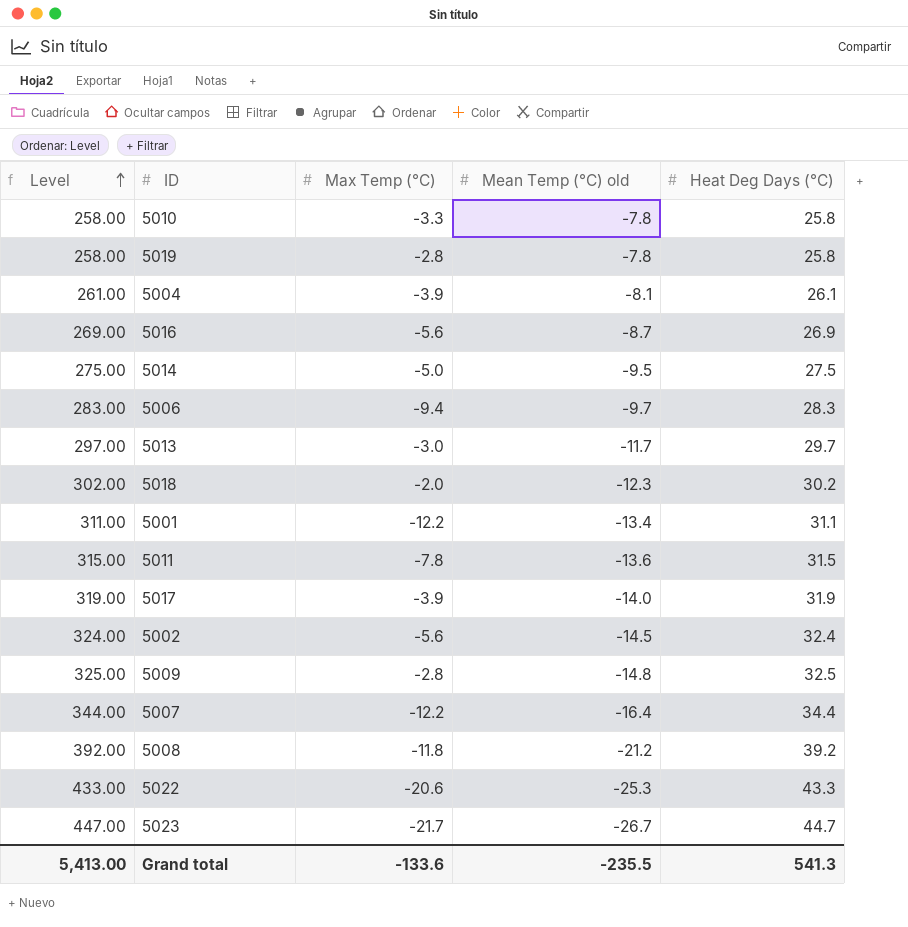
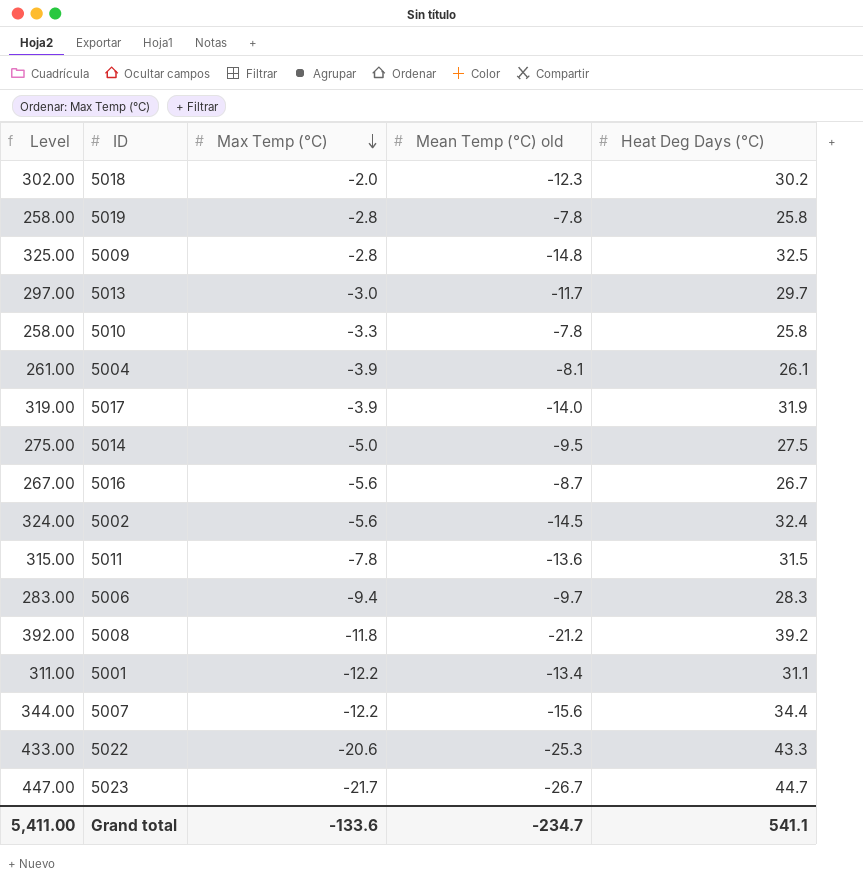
row order: Level ascending -> Max Temp (°C) descending
5016 | Level: 269.00 -> 267.00
5016 | Heat Deg Days (°C): 26.9 -> 26.7
5007 | Mean Temp (°C) old: -16.4 -> -15.6
Grand total | Level: 5,413.00 -> 5,411.00
Grand total | Mean Temp (°C) old: -235.5 -> -234.7
Grand total | Heat Deg Days (°C): 541.3 -> 541.1

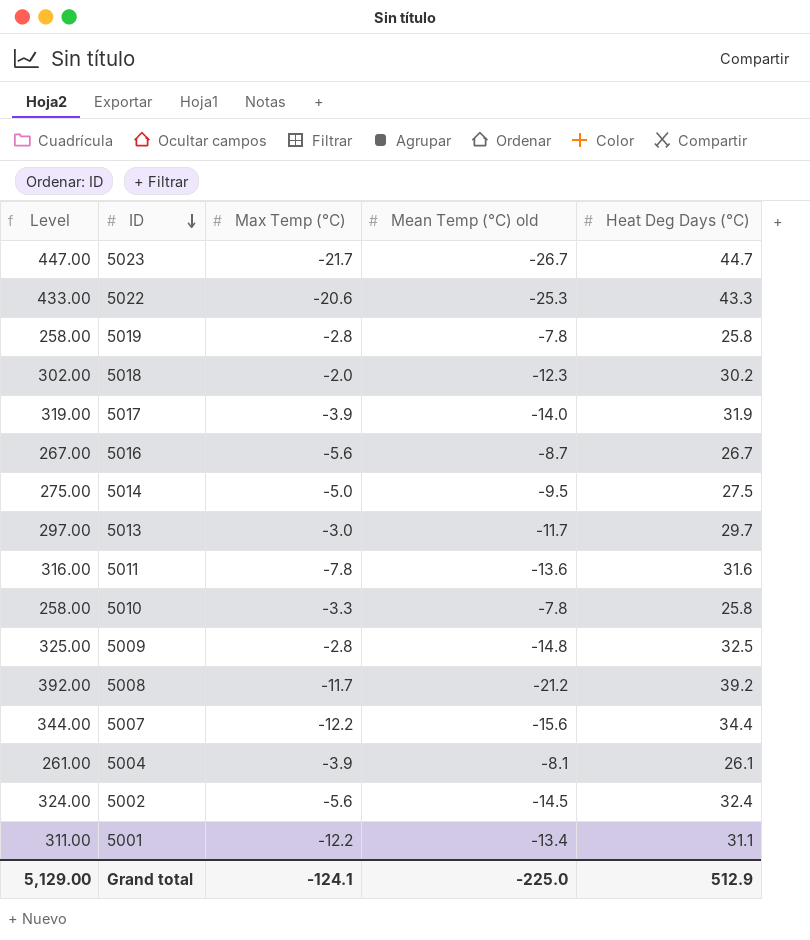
row order: Max Temp (°C) descending -> ID descending
row 5006: 283.00 | -9.4 | -9.7 | 28.3 -> none
5011 | Level: 315.00 -> 316.00
5011 | Heat Deg Days (°C): 31.5 -> 31.6
5008 | Max Temp (°C): -11.8 -> -11.7
Grand total | Level: 5,411.00 -> 5,129.00
Grand total | Max Temp (°C): -133.6 -> -124.1
Grand total | Mean Temp (°C) old: -234.7 -> -225.0
Grand total | Heat Deg Days (°C): 541.1 -> 512.9

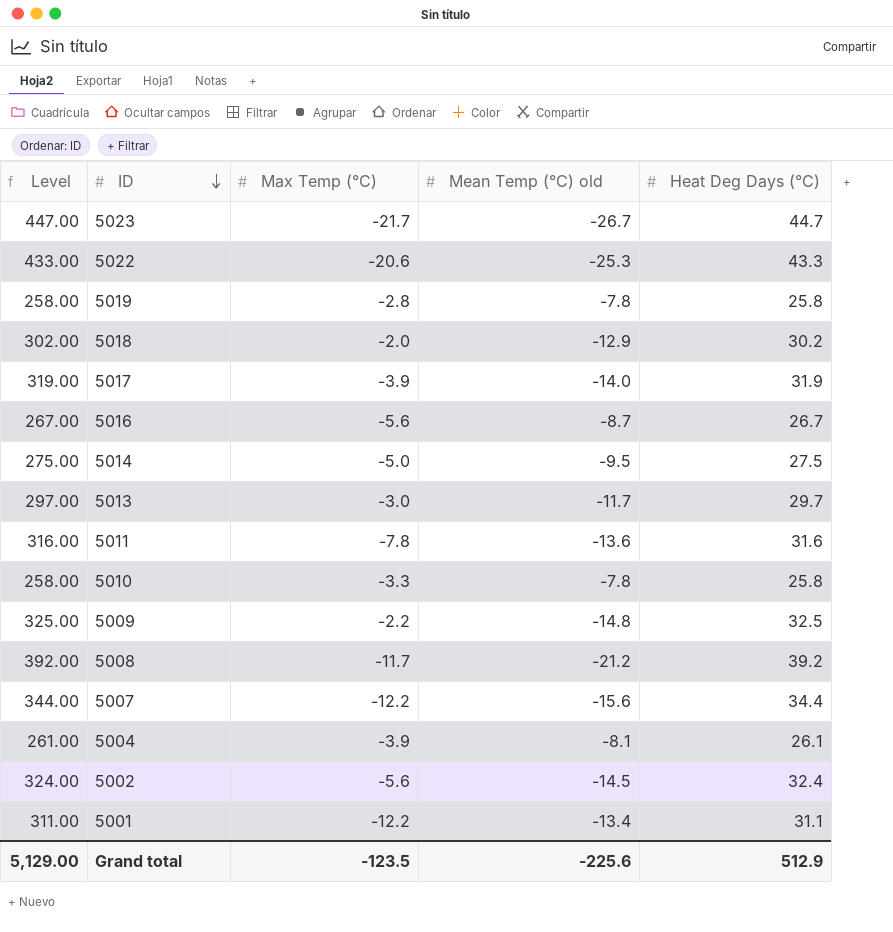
5018 | Mean Temp (°C) old: -12.3 -> -12.9
5009 | Max Temp (°C): -2.8 -> -2.2
Grand total | Max Temp (°C): -124.1 -> -123.5
Grand total | Mean Temp (°C) old: -225.0 -> -225.6

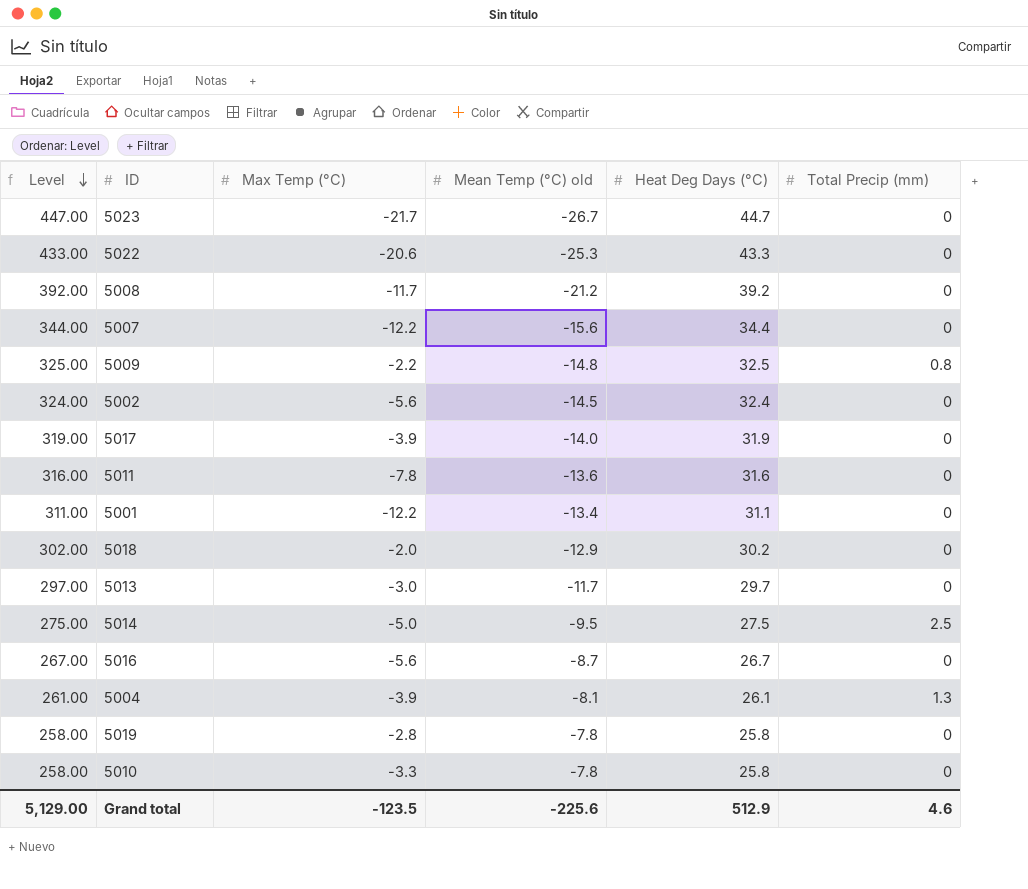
row order: ID descending -> Level descending
column Total Precip (mm) | position: none -> 6

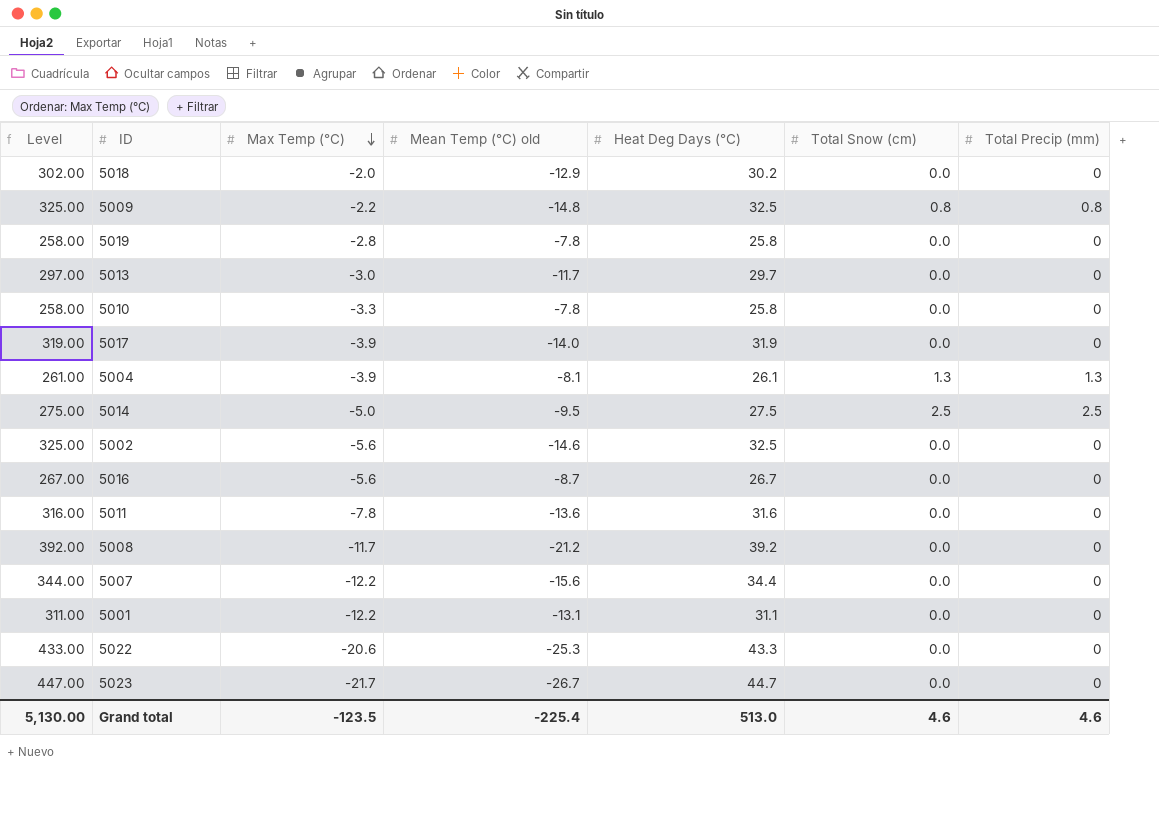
row order: Level descending -> Max Temp (°C) descending
column Total Snow (cm) | position: none -> 6
5002 | Level: 324.00 -> 325.00
5002 | Mean Temp (°C) old: -14.5 -> -14.6
5002 | Heat Deg Days (°C): 32.4 -> 32.5
5001 | Mean Temp (°C) old: -13.4 -> -13.1
Grand total | Level: 5,129.00 -> 5,130.00
Grand total | Mean Temp (°C) old: -225.6 -> -225.4
Grand total | Heat Deg Days (°C): 512.9 -> 513.0

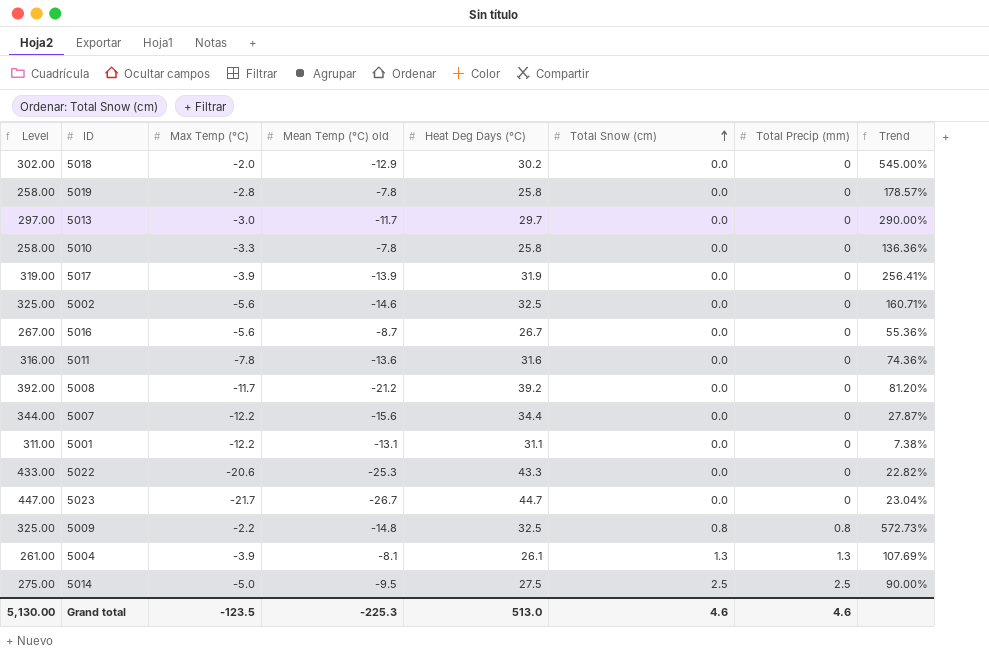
row order: Max Temp (°C) descending -> Total Snow (cm) ascending
column Trend | formula: none -> ([Mean Temp (°C) old] - [Max Temp (°C)]) / [Max Temp (°C)]
5017 | Mean Temp (°C) old: -14.0 -> -13.9
Grand total | Mean Temp (°C) old: -225.4 -> -225.3

